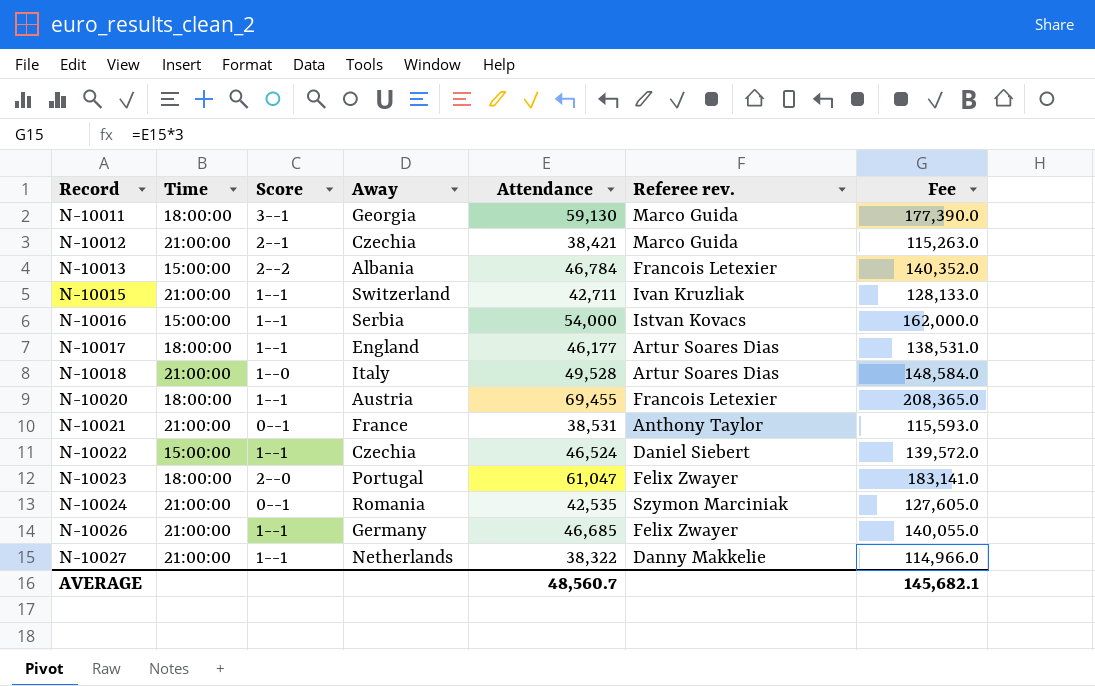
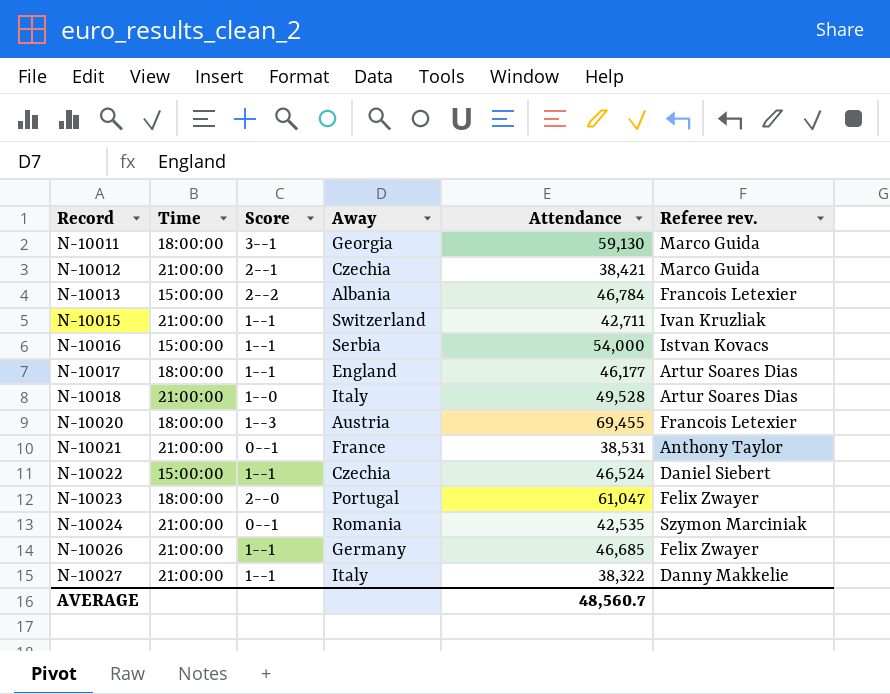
column Fee | formula: [Attendance] * 3 -> none
N-10020 | Score: 1--1 -> 1--3
N-10027 | Away: Netherlands -> Italy

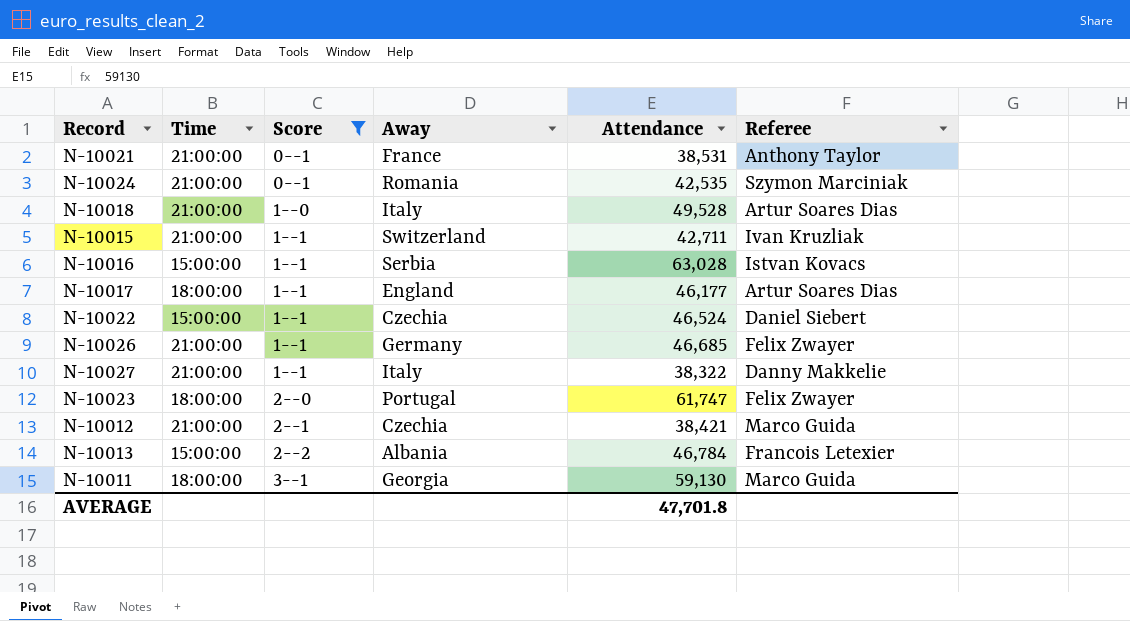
filter: none -> Score != 1--3
row order: Record ascending -> Score ascending
column name: Referee rev. -> Referee
N-10016 | Attendance: 54,000 -> 63,028
N-10023 | Attendance: 61,047 -> 61,747
AVERAGE | Attendance: 48,560.7 -> 47,701.8

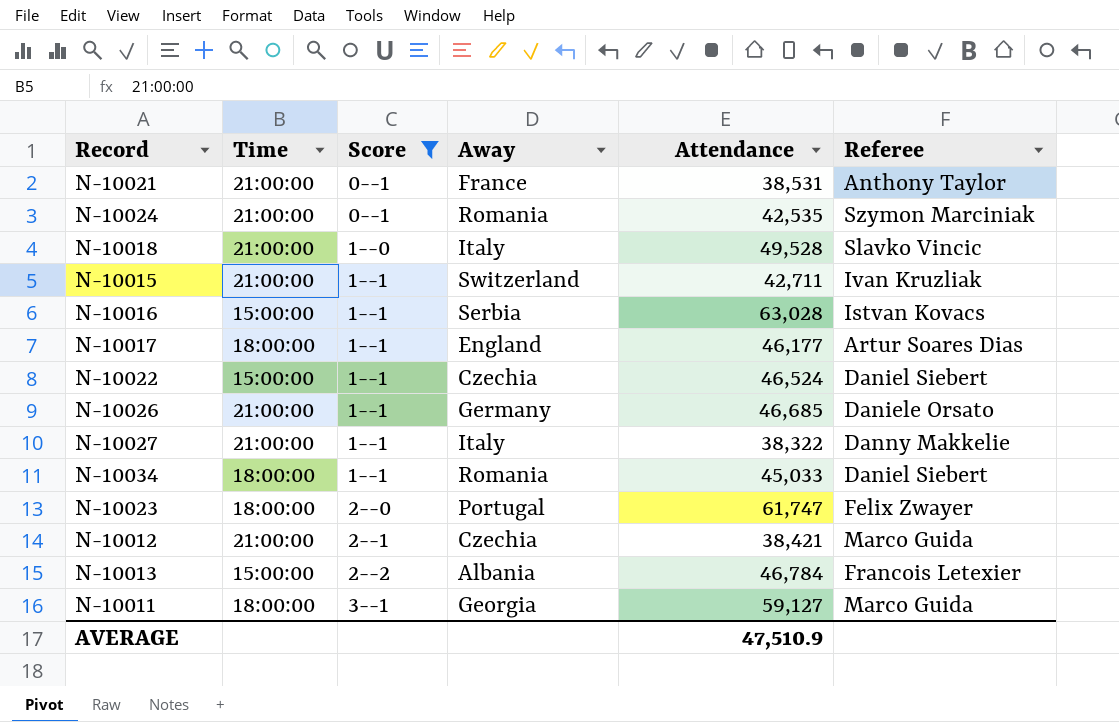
N-10018 | Referee: Artur Soares Dias -> Slavko Vincic
N-10026 | Referee: Felix Zwayer -> Daniele Orsato
row N-10034: none -> 18:00:00 | 1--1 | Romania | 45,033 | Daniel Siebert
N-10011 | Attendance: 59,130 -> 59,127
AVERAGE | Attendance: 47,701.8 -> 47,510.9

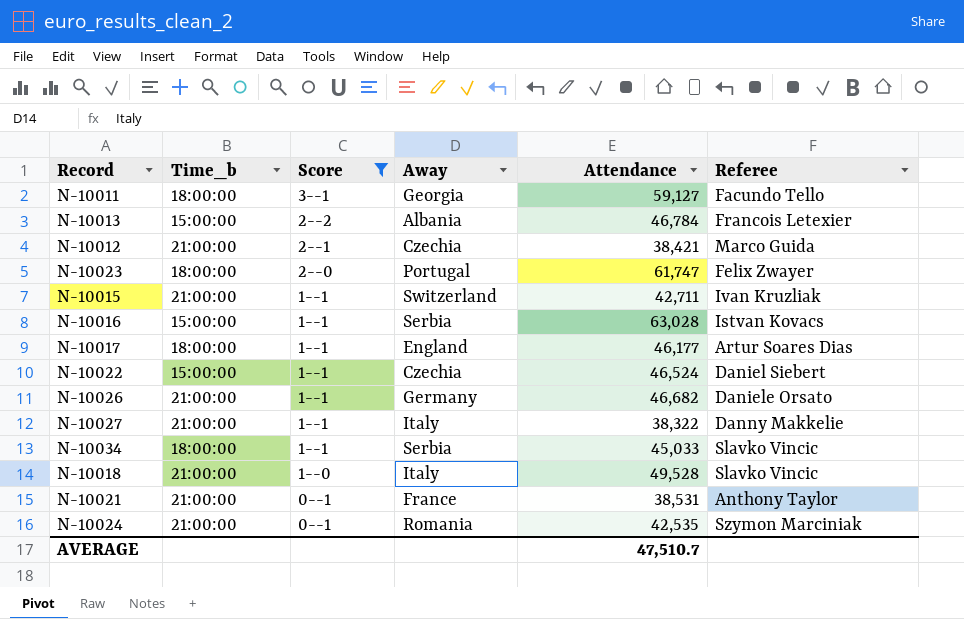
row order: Score ascending -> Score descending
column name: Time -> Time_b
N-10011 | Referee: Marco Guida -> Facundo Tello
N-10026 | Attendance: 46,685 -> 46,682
N-10034 | Away: Romania -> Serbia
N-10034 | Referee: Daniel Siebert -> Slavko Vincic
AVERAGE | Attendance: 47,510.9 -> 47,510.7

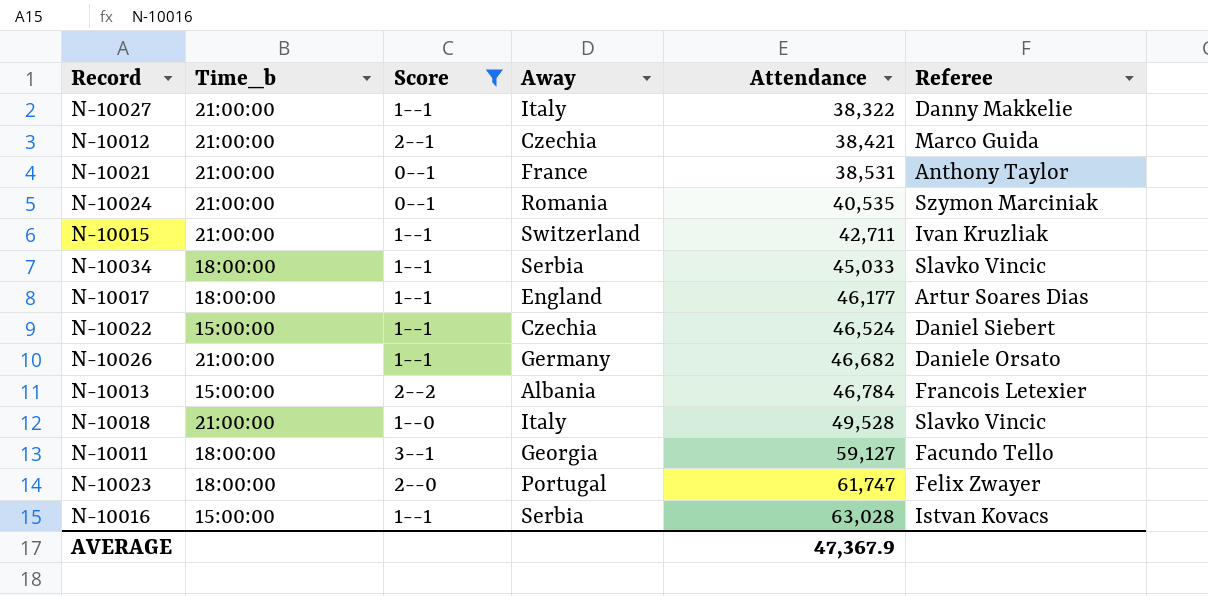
row order: Score descending -> Attendance ascending
N-10024 | Attendance: 42,535 -> 40,535
AVERAGE | Attendance: 47,510.7 -> 47,367.9

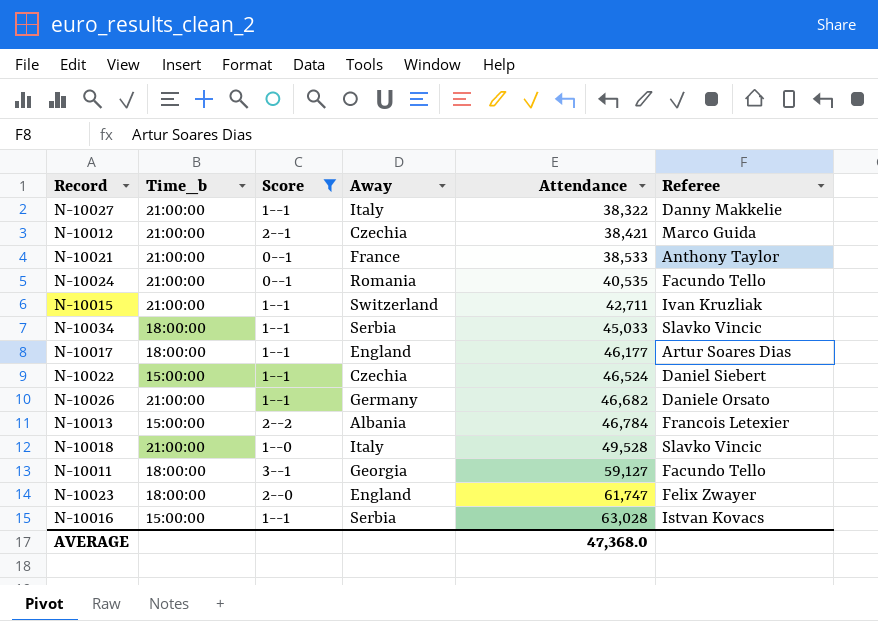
N-10021 | Attendance: 38,531 -> 38,533
N-10024 | Referee: Szymon Marciniak -> Facundo Tello
N-10023 | Away: Portugal -> England
AVERAGE | Attendance: 47,367.9 -> 47,368.0

